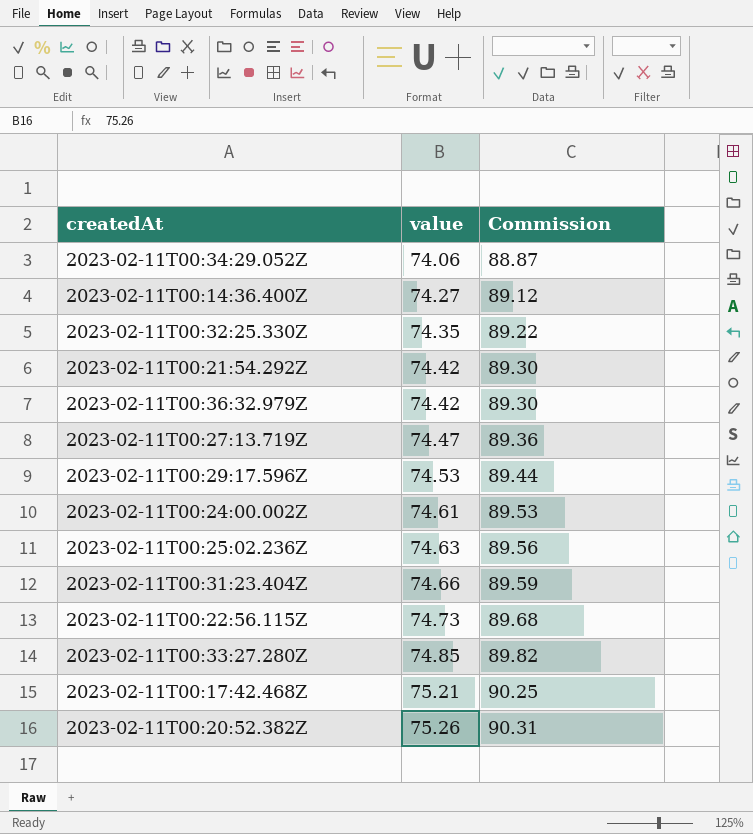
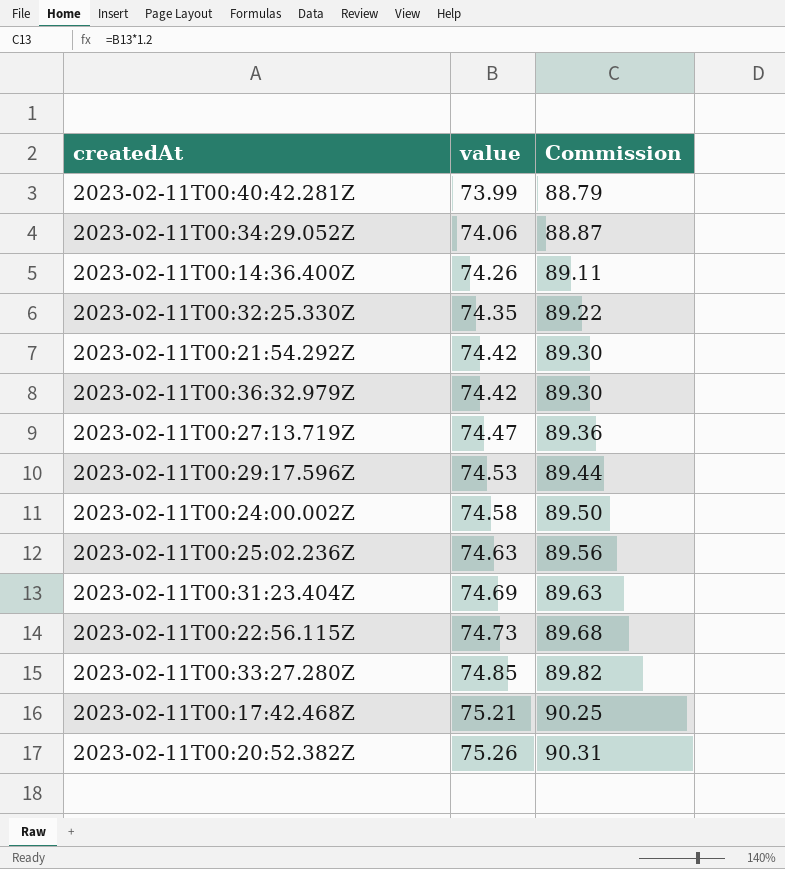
row 2023-02-11T00:40:42.281Z: none -> 73.99 | 88.79
2023-02-11T00:14:36.400Z | value: 74.27 -> 74.26
2023-02-11T00:14:36.400Z | Commission: 89.12 -> 89.11
2023-02-11T00:24:00.002Z | value: 74.61 -> 74.58
2023-02-11T00:24:00.002Z | Commission: 89.53 -> 89.50
2023-02-11T00:31:23.404Z | value: 74.66 -> 74.69
2023-02-11T00:31:23.404Z | Commission: 89.59 -> 89.63

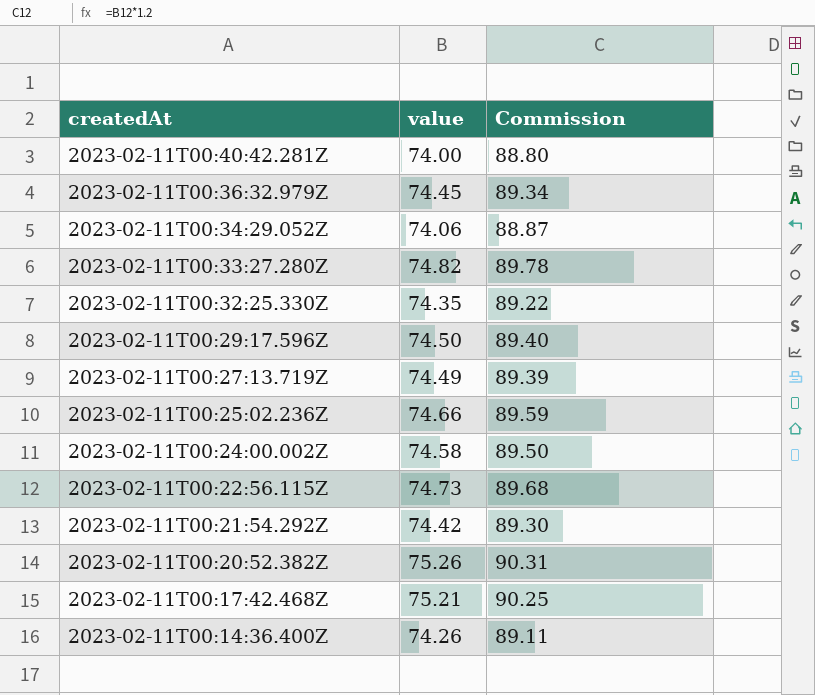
row order: value ascending -> createdAt descending
row 2023-02-11T00:31:23.404Z: 74.69 | 89.63 -> none
2023-02-11T00:40:42.281Z | value: 73.99 -> 74.00
2023-02-11T00:40:42.281Z | Commission: 88.79 -> 88.80
2023-02-11T00:36:32.979Z | value: 74.42 -> 74.45
2023-02-11T00:36:32.979Z | Commission: 89.30 -> 89.34
2023-02-11T00:33:27.280Z | value: 74.85 -> 74.82
2023-02-11T00:33:27.280Z | Commission: 89.82 -> 89.78
2023-02-11T00:29:17.596Z | value: 74.53 -> 74.50
2023-02-11T00:29:17.596Z | Commission: 89.44 -> 89.40
2023-02-11T00:27:13.719Z | value: 74.47 -> 74.49
2023-02-11T00:27:13.719Z | Commission: 89.36 -> 89.39
2023-02-11T00:25:02.236Z | value: 74.63 -> 74.66
2023-02-11T00:25:02.236Z | Commission: 89.56 -> 89.59

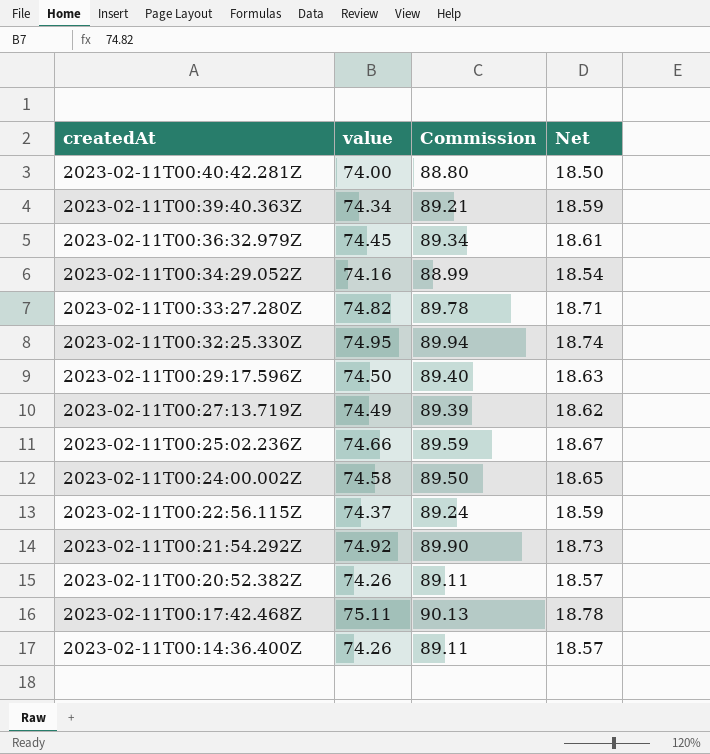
column Net | formula: none -> [value] * 0.25
row 2023-02-11T00:39:40.363Z: none -> 74.34 | 89.21 | 18.59
2023-02-11T00:34:29.052Z | value: 74.06 -> 74.16
2023-02-11T00:34:29.052Z | Commission: 88.87 -> 88.99
2023-02-11T00:32:25.330Z | value: 74.35 -> 74.95
2023-02-11T00:32:25.330Z | Commission: 89.22 -> 89.94
2023-02-11T00:22:56.115Z | value: 74.73 -> 74.37
2023-02-11T00:22:56.115Z | Commission: 89.68 -> 89.24
2023-02-11T00:21:54.292Z | value: 74.42 -> 74.92
2023-02-11T00:21:54.292Z | Commission: 89.30 -> 89.90
2023-02-11T00:20:52.382Z | value: 75.26 -> 74.26
2023-02-11T00:20:52.382Z | Commission: 90.31 -> 89.11
2023-02-11T00:17:42.468Z | value: 75.21 -> 75.11
2023-02-11T00:17:42.468Z | Commission: 90.25 -> 90.13

